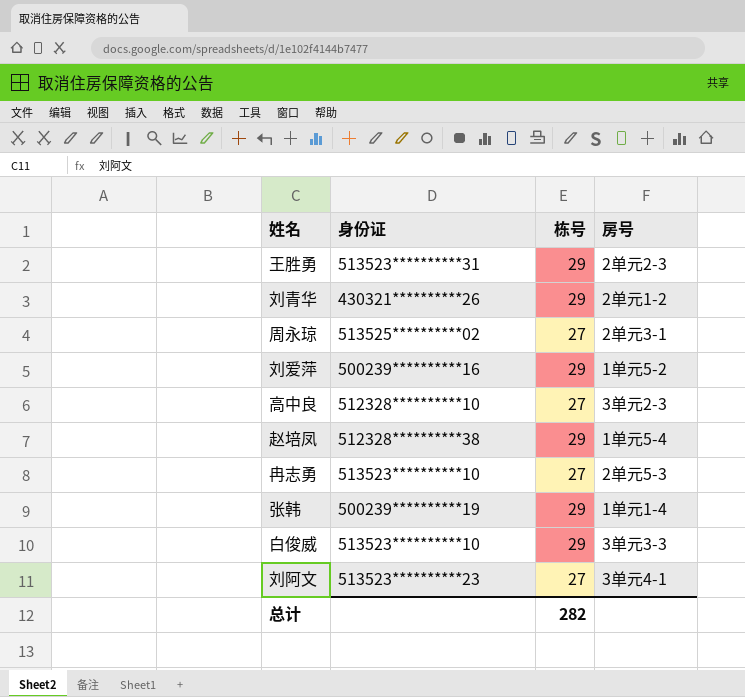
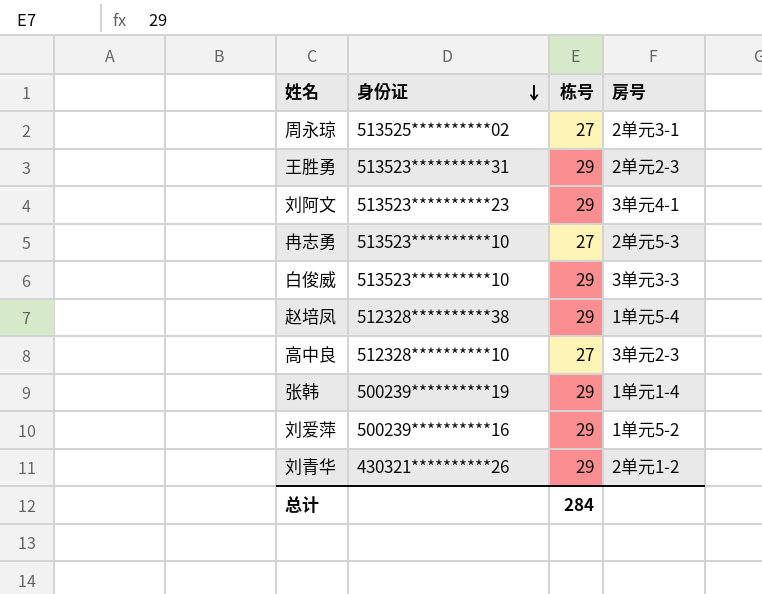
row order: none -> 身份证 descending
刘阿文 | 栋号: 27 -> 29
总计 | 栋号: 282 -> 284

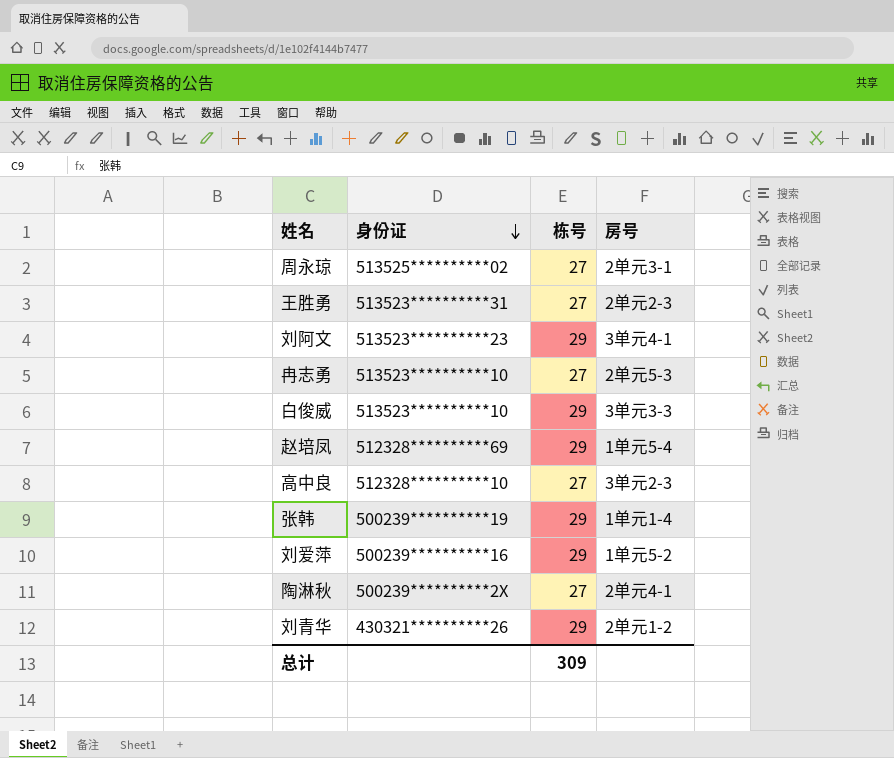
王胜勇 | 栋号: 29 -> 27
赵培凤 | 身份证: 512328**********38 -> 512328**********69
row 陶淋秋: none -> 500239**********2X | 27 | 2单元4-1
总计 | 栋号: 284 -> 309

